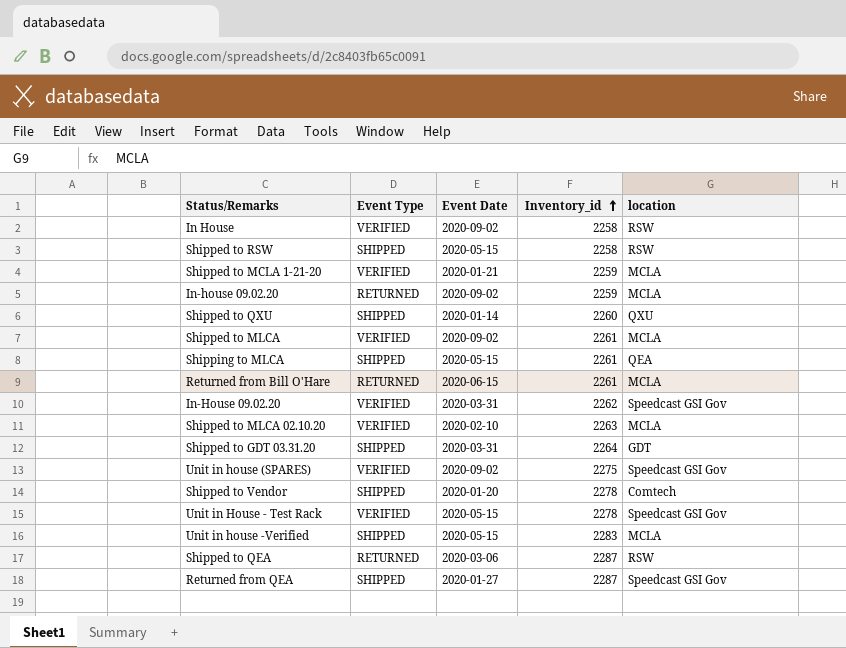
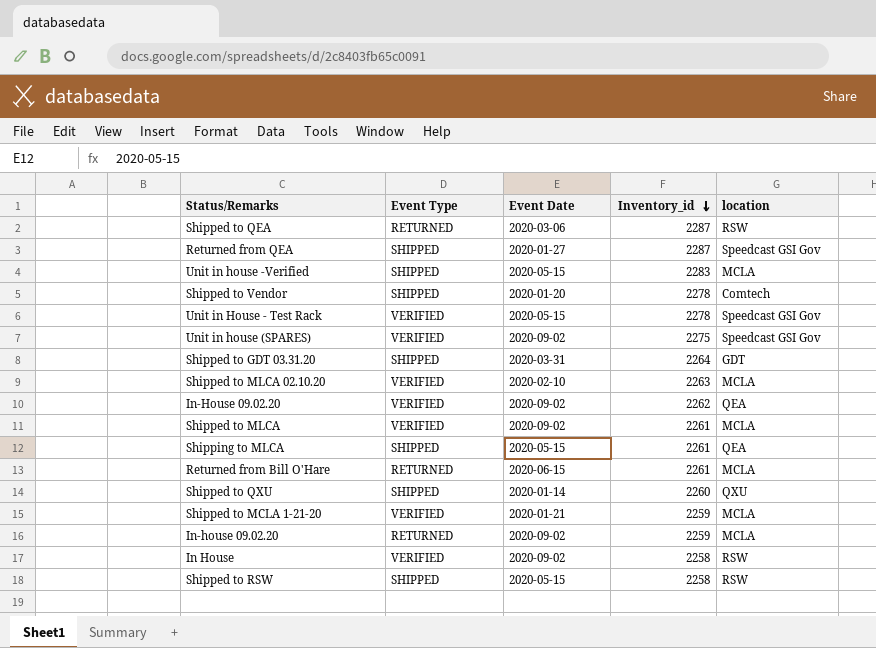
row order: Inventory_id ascending -> Inventory_id descending
In-House 09.02.20 | Event Date: 2020-03-31 -> 2020-09-02
In-House 09.02.20 | location: Speedcast GSI Gov -> QEA

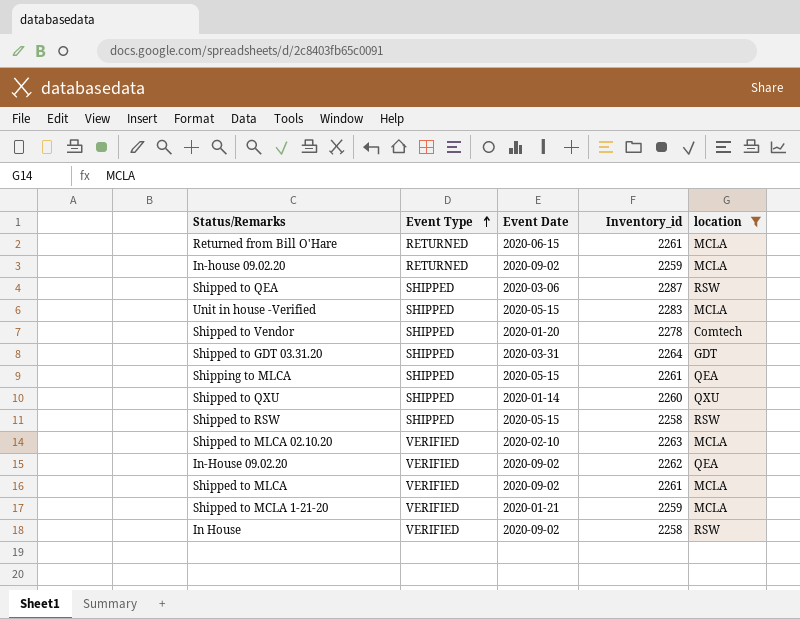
filter: none -> location != Speedcast GSI Gov
row order: Inventory_id descending -> Event Type ascending
Shipped to QEA | Event Type: RETURNED -> SHIPPED

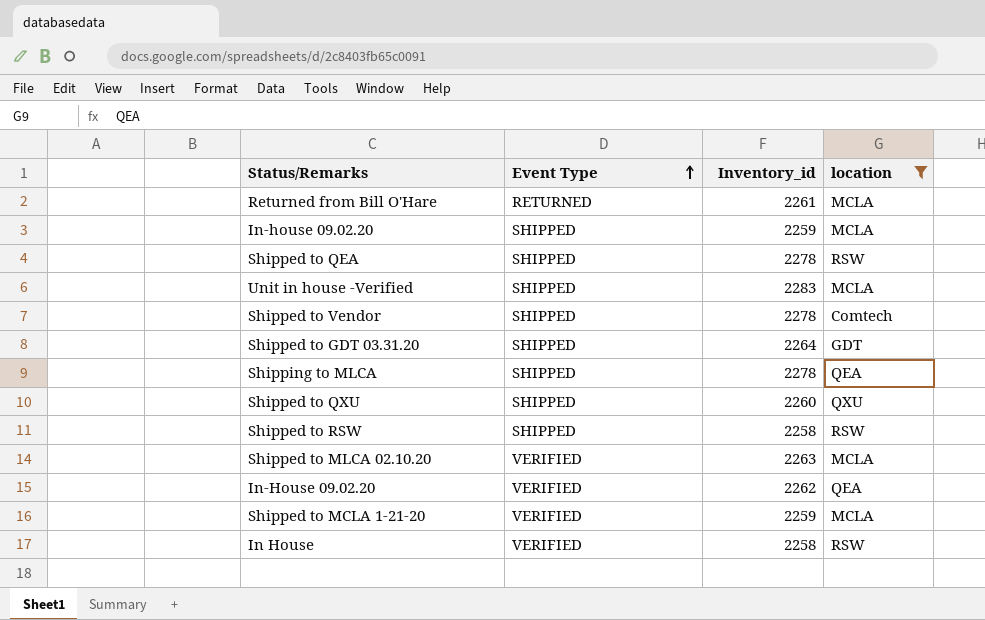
column Event Date | position: 3 -> none
row Shipped to MLCA: VERIFIED | 2020-09-02 | 2261 | MCLA -> none
In-house 09.02.20 | Event Type: RETURNED -> SHIPPED
Shipped to QEA | Inventory_id: 2287 -> 2278
Shipping to MLCA | Inventory_id: 2261 -> 2278

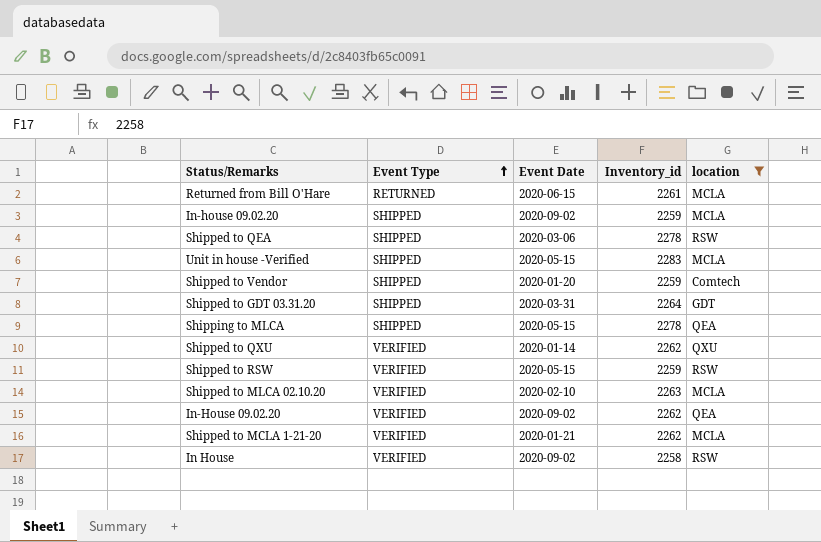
column Event Date | position: none -> 3
Shipped to Vendor | Inventory_id: 2278 -> 2259
Shipped to QXU | Event Type: SHIPPED -> VERIFIED
Shipped to QXU | Inventory_id: 2260 -> 2262
Shipped to RSW | Event Type: SHIPPED -> VERIFIED
Shipped to RSW | Inventory_id: 2258 -> 2259
Shipped to MCLA 1-21-20 | Inventory_id: 2259 -> 2262

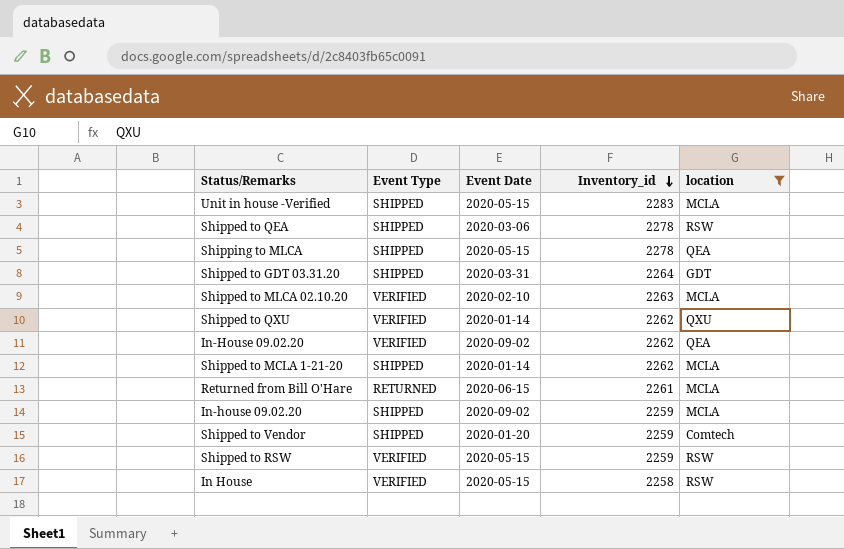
row order: Event Type ascending -> Inventory_id descending
Shipped to MCLA 1-21-20 | Event Type: VERIFIED -> SHIPPED
Shipped to MCLA 1-21-20 | Event Date: 2020-01-21 -> 2020-01-14
In House | Event Date: 2020-09-02 -> 2020-05-15

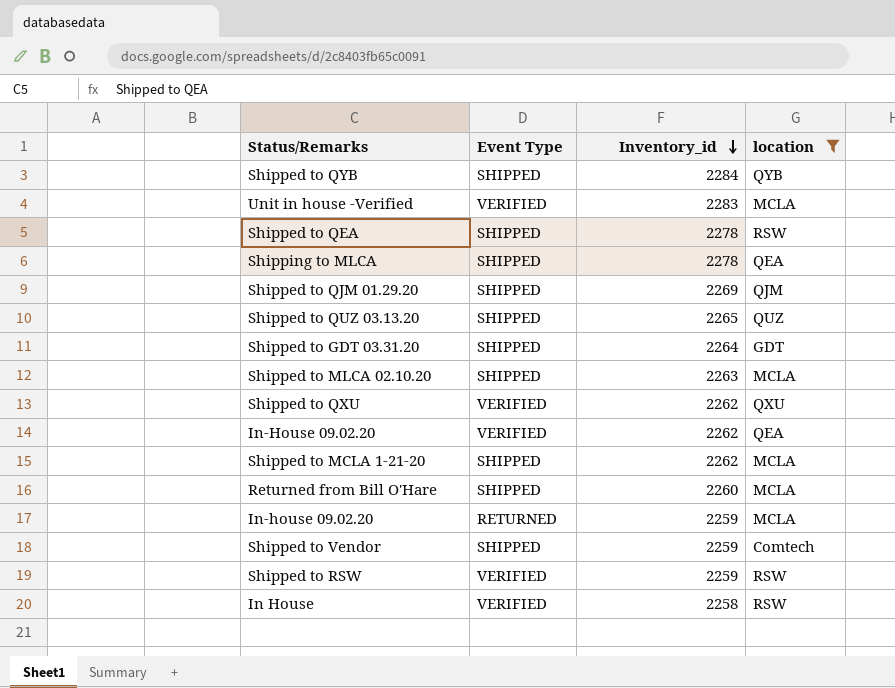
column Event Date | position: 3 -> none
row Shipped to QYB: none -> SHIPPED | 2284 | QYB
Unit in house -Verified | Event Type: SHIPPED -> VERIFIED
row Shipped to QJM 01.29.20: none -> SHIPPED | 2269 | QJM
row Shipped to QUZ 03.13.20: none -> SHIPPED | 2265 | QUZ
Shipped to MLCA 02.10.20 | Event Type: VERIFIED -> SHIPPED
Returned from Bill O'Hare | Event Type: RETURNED -> SHIPPED
Returned from Bill O'Hare | Inventory_id: 2261 -> 2260
In-house 09.02.20 | Event Type: SHIPPED -> RETURNED

